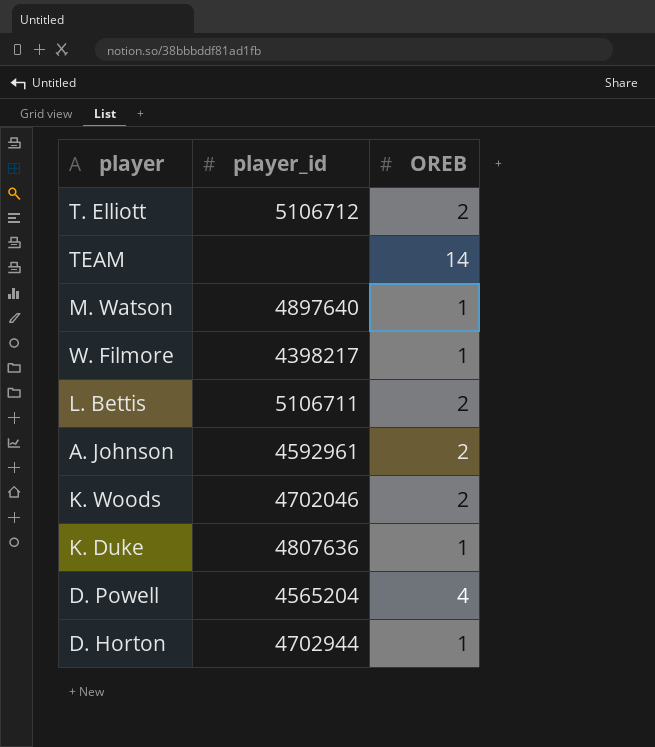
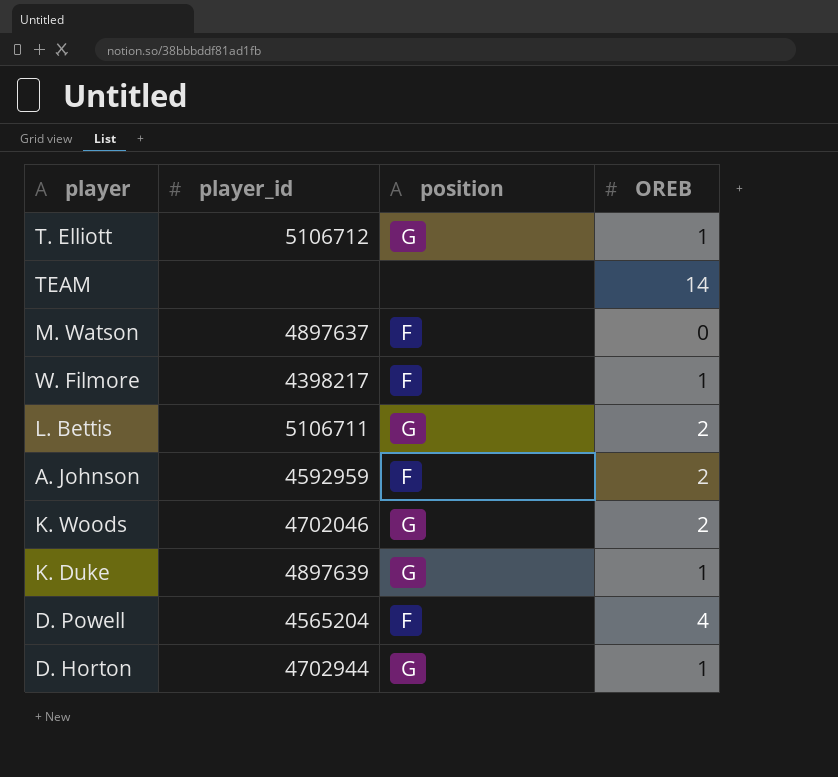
column position | position: none -> 3
T. Elliott | OREB: 2 -> 1
M. Watson | player_id: 4897640 -> 4897637
M. Watson | OREB: 1 -> 0
A. Johnson | player_id: 4592961 -> 4592959
K. Duke | player_id: 4807636 -> 4897639

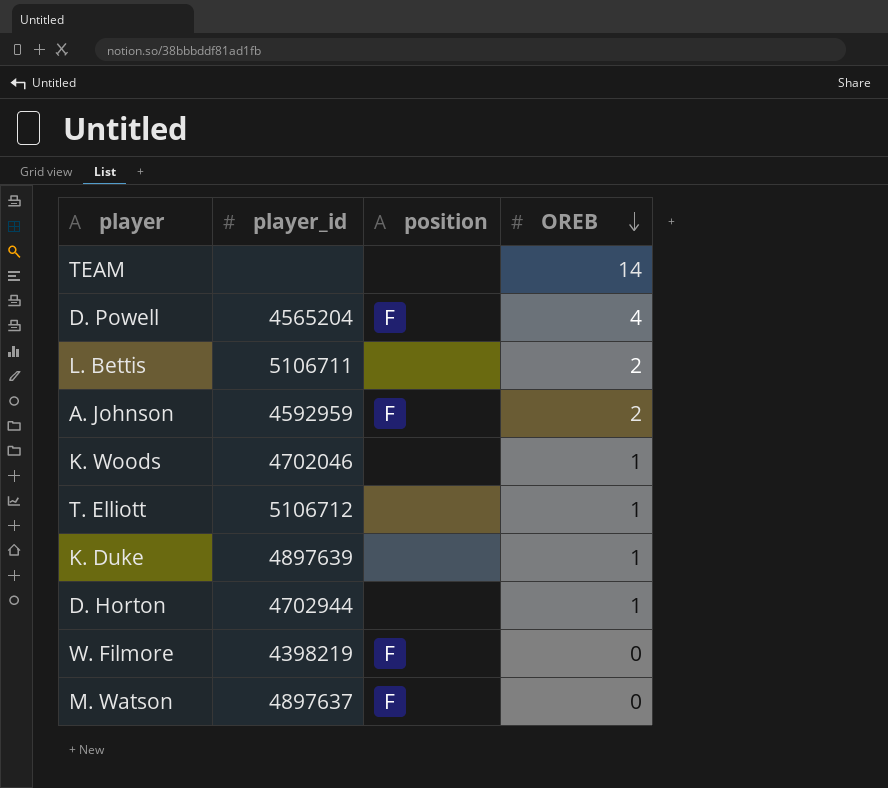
row order: none -> OREB descending
L. Bettis | position: G -> none
K. Woods | position: G -> none
K. Woods | OREB: 2 -> 1
T. Elliott | position: G -> none
K. Duke | position: G -> none
D. Horton | position: G -> none
W. Filmore | player_id: 4398217 -> 4398219
W. Filmore | OREB: 1 -> 0

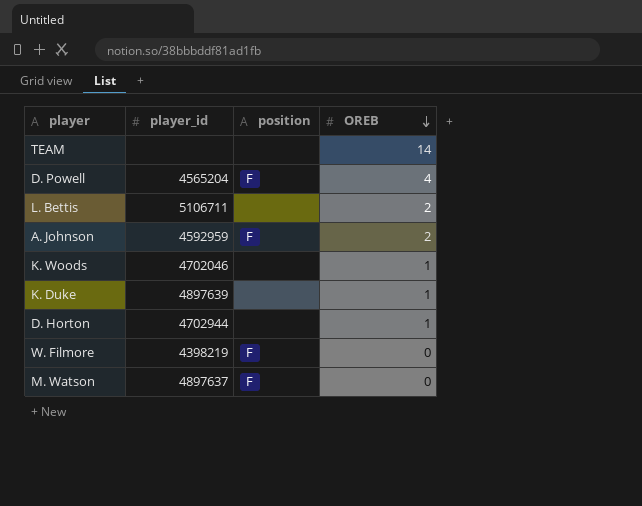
row T. Elliott: 5106712 | none | 1 -> none

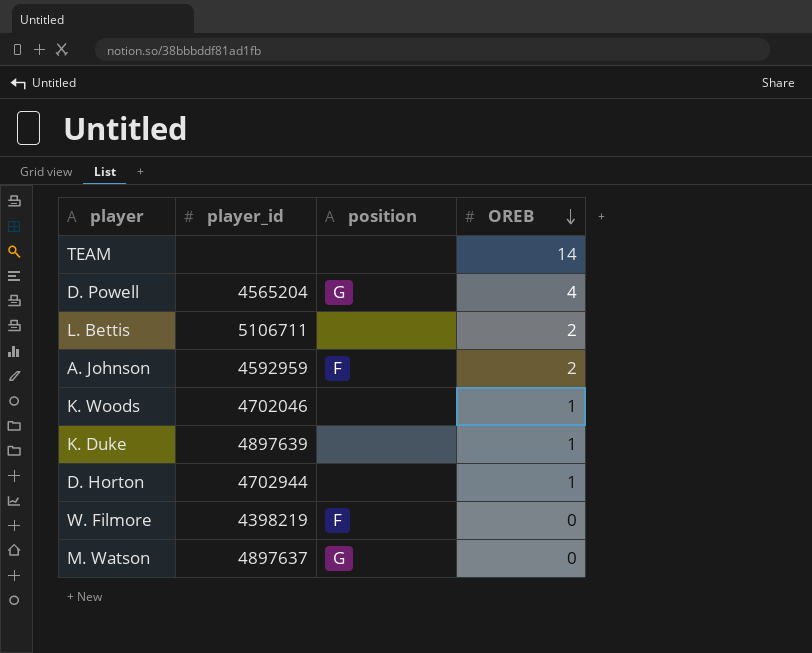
D. Powell | position: F -> G
M. Watson | position: F -> G

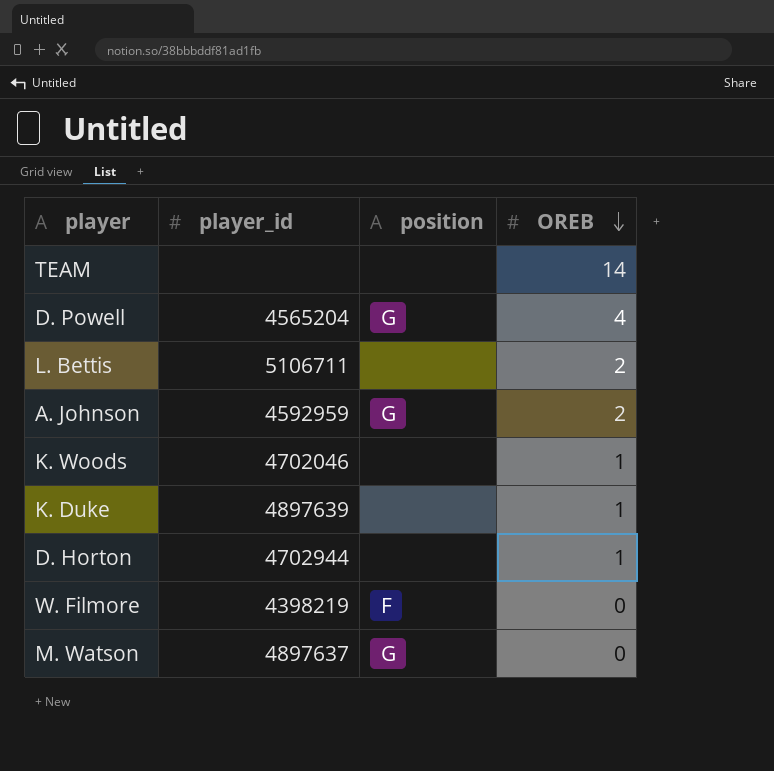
A. Johnson | position: F -> G

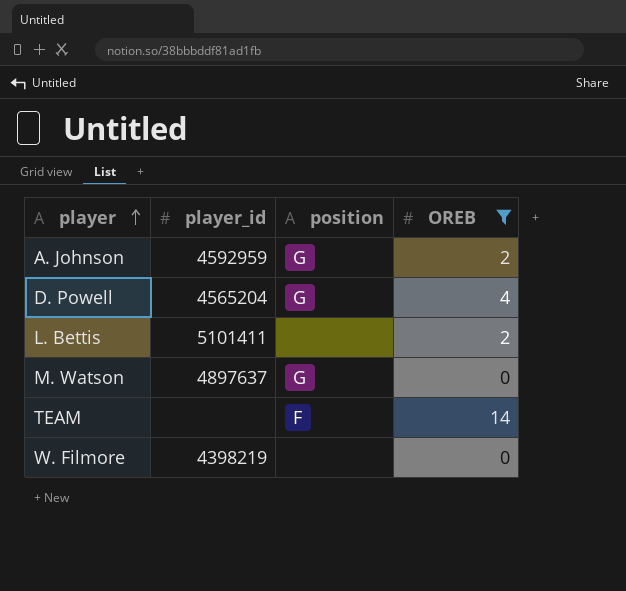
filter: none -> OREB != 1
row order: OREB descending -> player ascending
L. Bettis | player_id: 5106711 -> 5101411
TEAM | position: none -> F
W. Filmore | position: F -> none

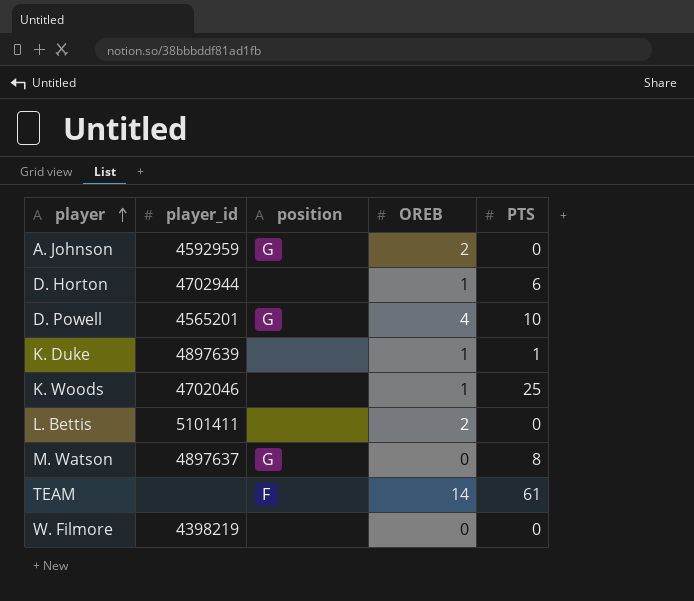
filter: OREB != 1 -> none
column PTS | position: none -> 5
D. Powell | player_id: 4565204 -> 4565201

